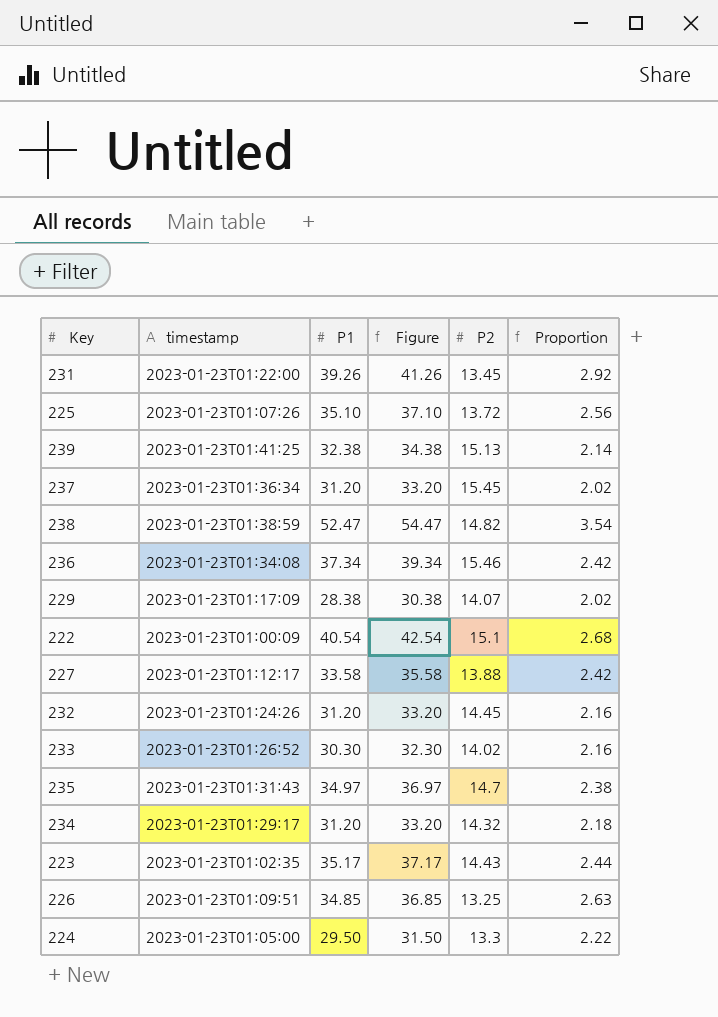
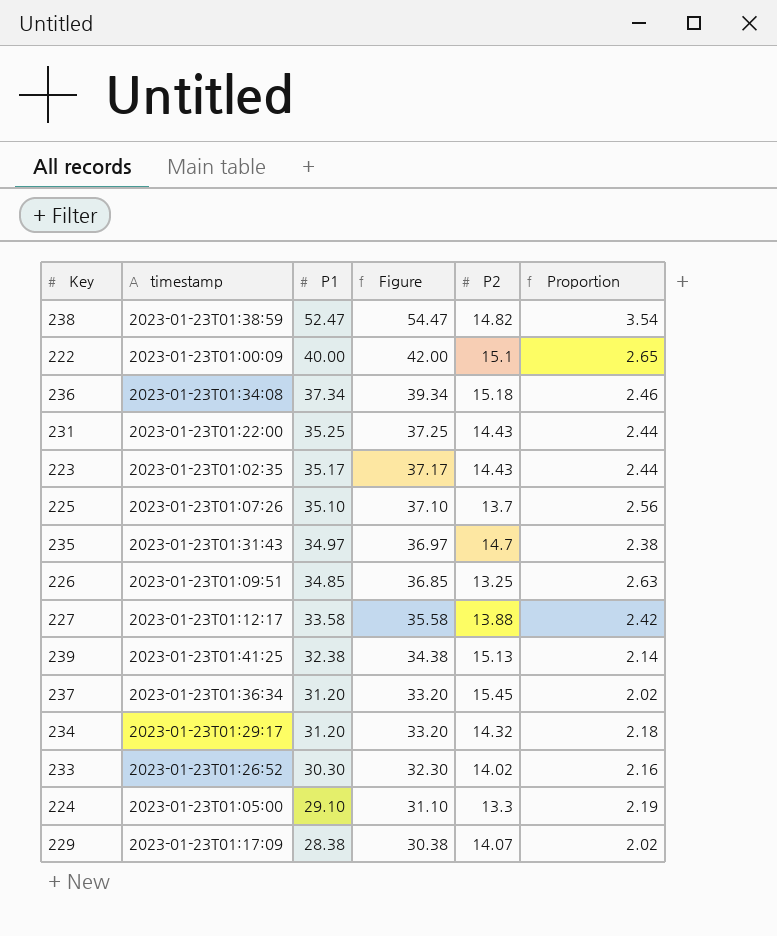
row order: none -> P1 descending
row 232: 2023-01-23T01:24:26 | 31.20 | 33.20 | 14.45 | 2.16 -> none
222 | P1: 40.54 -> 40.00
222 | Figure: 42.54 -> 42.00
222 | Proportion: 2.68 -> 2.65
236 | P2: 15.46 -> 15.18
236 | Proportion: 2.42 -> 2.46
231 | P1: 39.26 -> 35.25
231 | Figure: 41.26 -> 37.25
231 | P2: 13.45 -> 14.43
231 | Proportion: 2.92 -> 2.44
225 | P2: 13.72 -> 13.7
224 | P1: 29.50 -> 29.10
224 | Figure: 31.50 -> 31.10
224 | Proportion: 2.22 -> 2.19

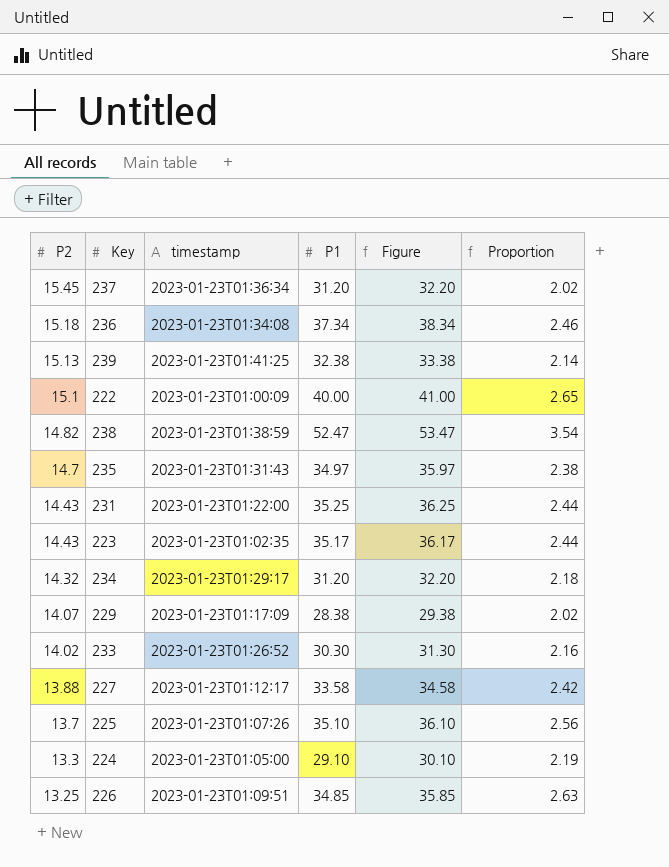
row order: P1 descending -> P2 descending
column P2 | position: 5 -> 1
column Figure | formula: [P1] + 2 -> [P1] + 1

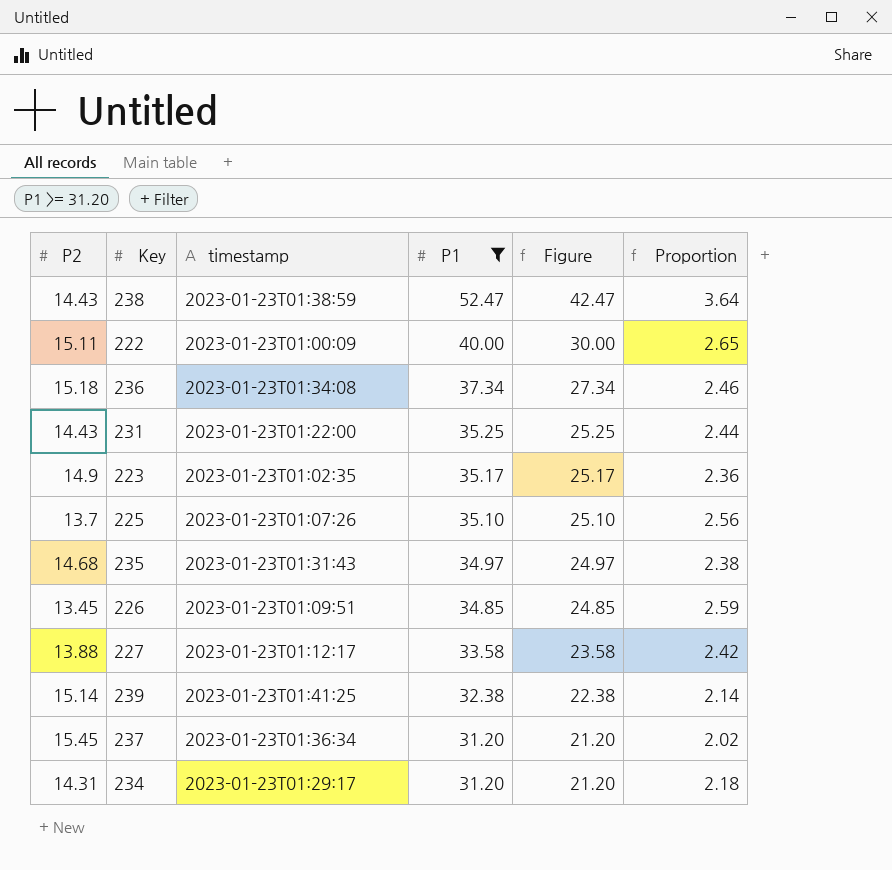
filter: none -> P1 >= 31.20
row order: P2 descending -> P1 descending
column Figure | formula: [P1] + 1 -> [P1] - 10
238 | P2: 14.82 -> 14.43
238 | Proportion: 3.54 -> 3.64
222 | P2: 15.1 -> 15.11
223 | P2: 14.43 -> 14.9
223 | Proportion: 2.44 -> 2.36
235 | P2: 14.7 -> 14.68
226 | P2: 13.25 -> 13.45
226 | Proportion: 2.63 -> 2.59
239 | P2: 15.13 -> 15.14
234 | P2: 14.32 -> 14.31

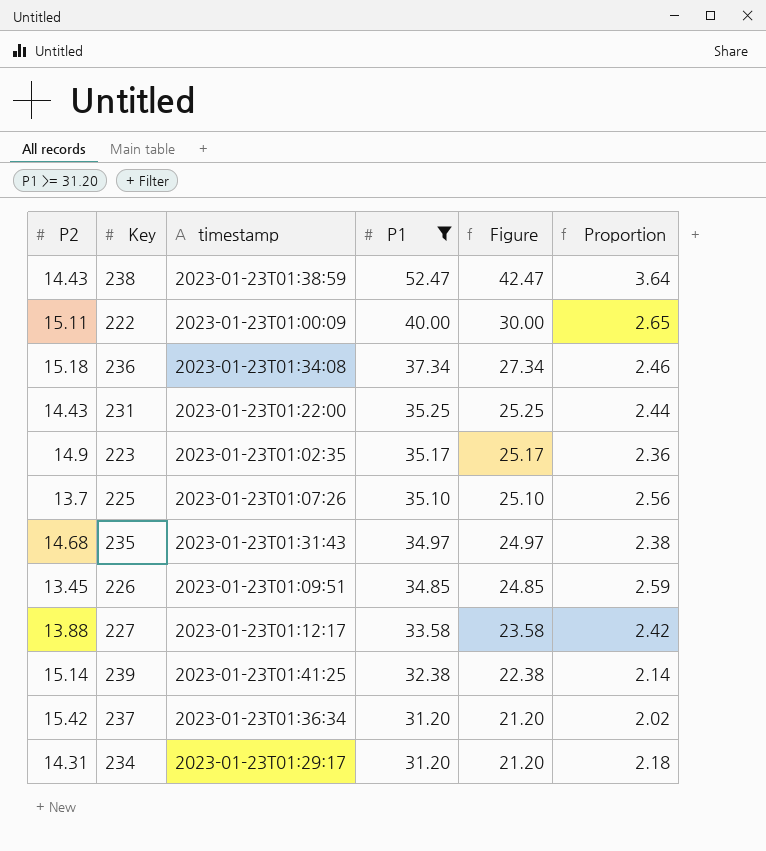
237 | P2: 15.45 -> 15.42

